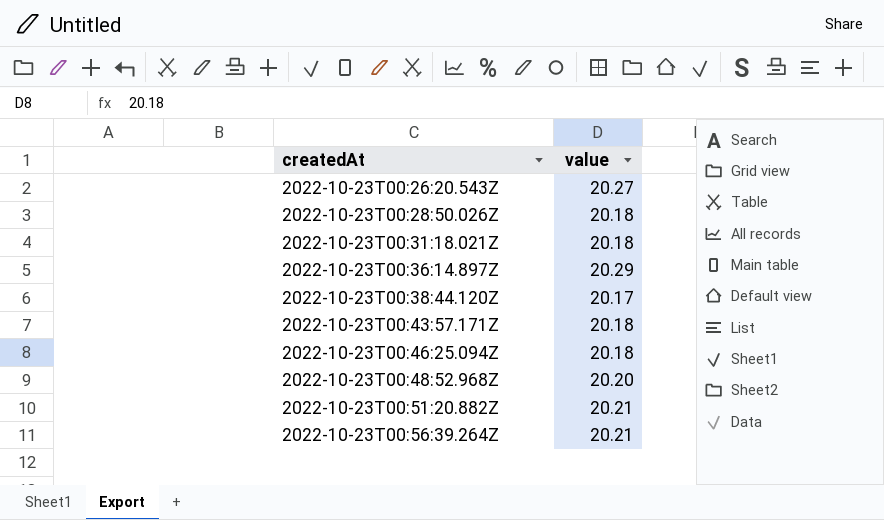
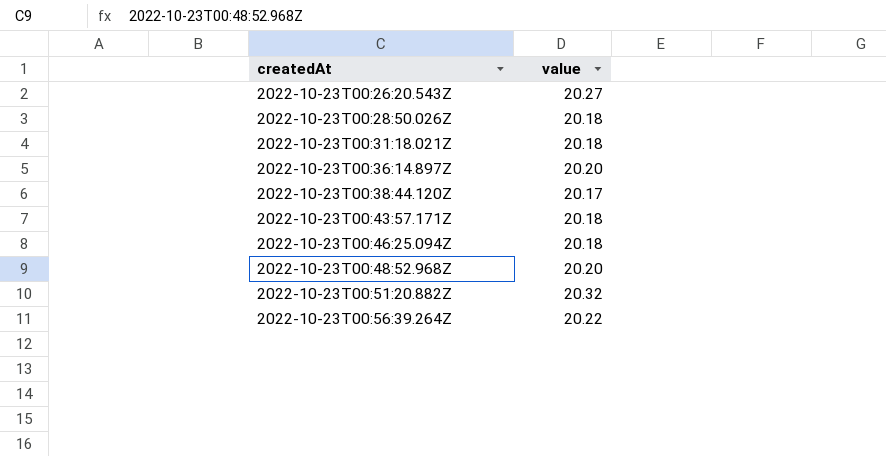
2022-10-23T00:36:14.897Z | value: 20.29 -> 20.20
2022-10-23T00:51:20.882Z | value: 20.21 -> 20.32
2022-10-23T00:56:39.264Z | value: 20.21 -> 20.22

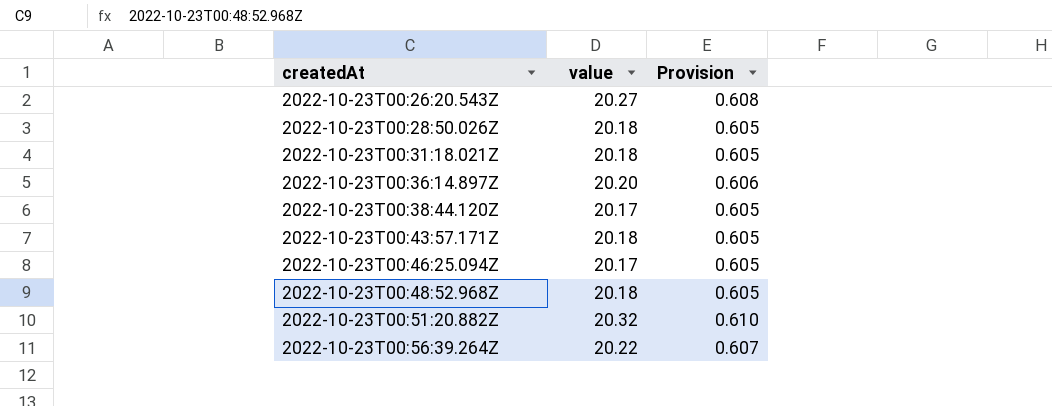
column Provision | formula: none -> [value] * 0.03
2022-10-23T00:46:25.094Z | value: 20.18 -> 20.17
2022-10-23T00:48:52.968Z | value: 20.20 -> 20.18

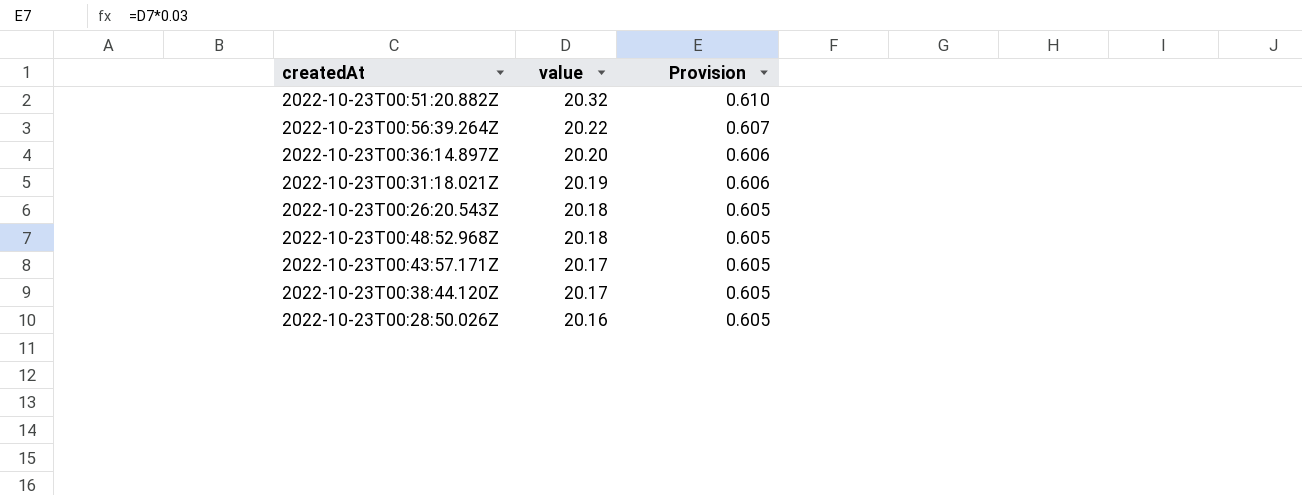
row order: createdAt ascending -> value descending
row 2022-10-23T00:46:25.094Z: 20.17 | 0.605 -> none
2022-10-23T00:31:18.021Z | value: 20.18 -> 20.19
2022-10-23T00:31:18.021Z | Provision: 0.605 -> 0.606
2022-10-23T00:26:20.543Z | value: 20.27 -> 20.18
2022-10-23T00:26:20.543Z | Provision: 0.608 -> 0.605
2022-10-23T00:43:57.171Z | value: 20.18 -> 20.17
2022-10-23T00:28:50.026Z | value: 20.18 -> 20.16

